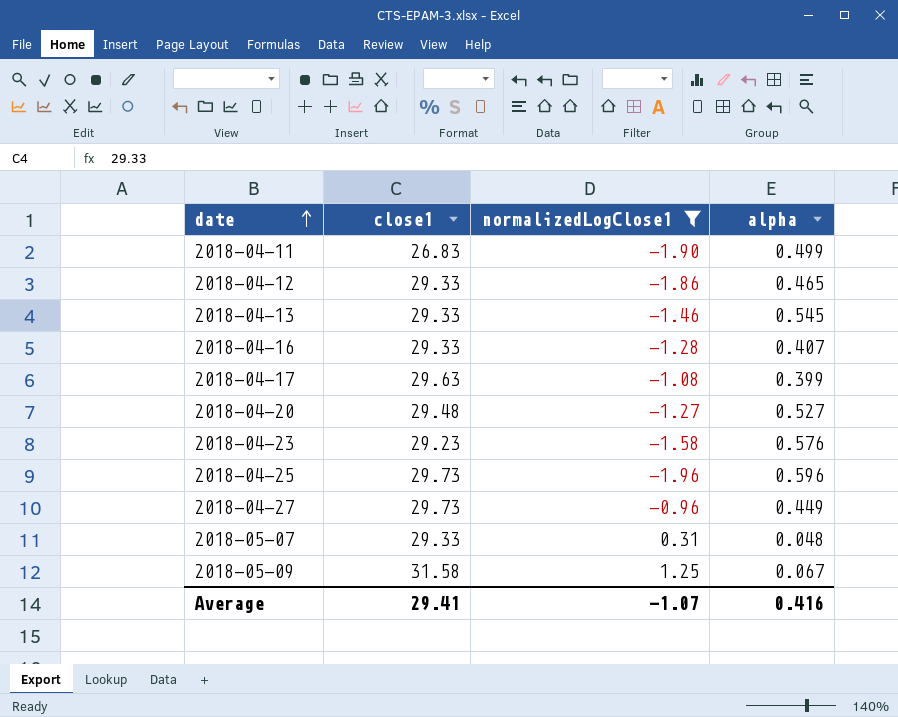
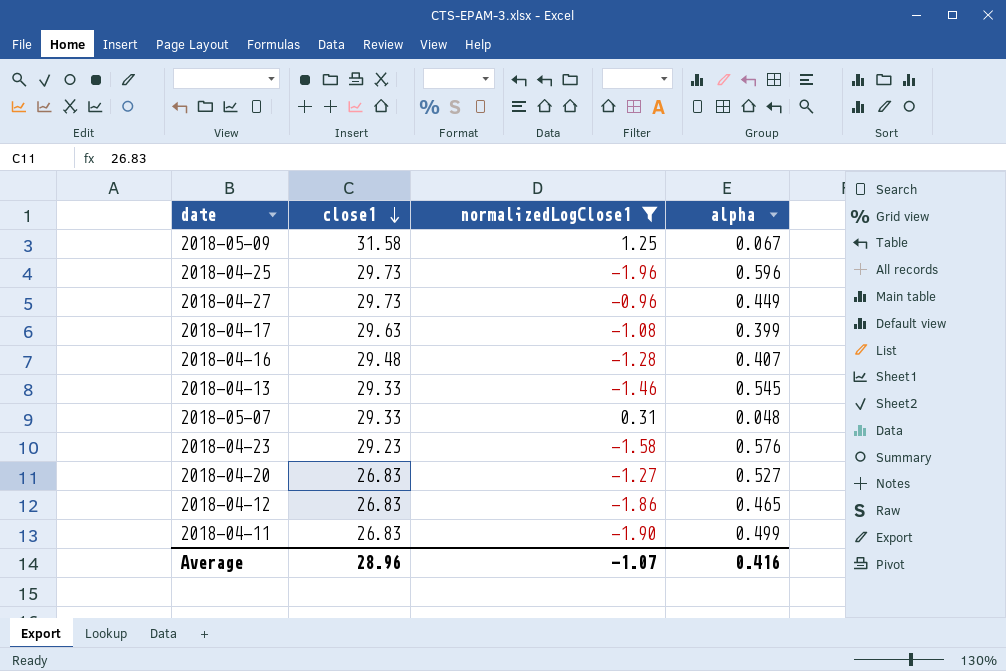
row order: date ascending -> close1 descending
2018-04-16 | close1: 29.33 -> 29.48
2018-04-20 | close1: 29.48 -> 26.83
2018-04-12 | close1: 29.33 -> 26.83
Average | close1: 29.41 -> 28.96

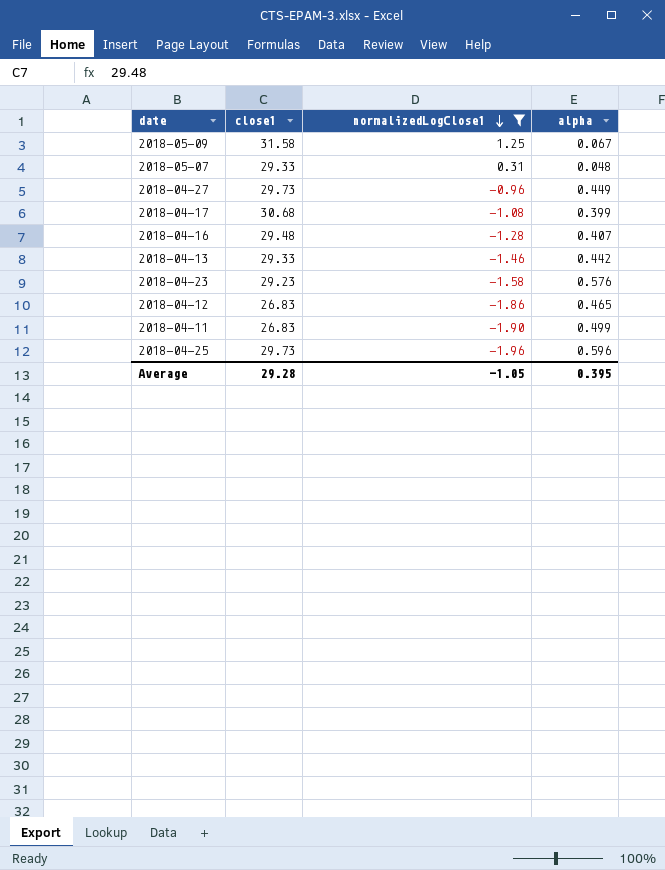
row order: close1 descending -> normalizedLogClose1 descending
row 2018-04-20: 26.83 | -1.27 | 0.527 -> none
2018-04-17 | close1: 29.63 -> 30.68
2018-04-13 | alpha: 0.545 -> 0.442
Average | close1: 28.96 -> 29.28
Average | normalizedLogClose1: -1.07 -> -1.05
Average | alpha: 0.416 -> 0.395

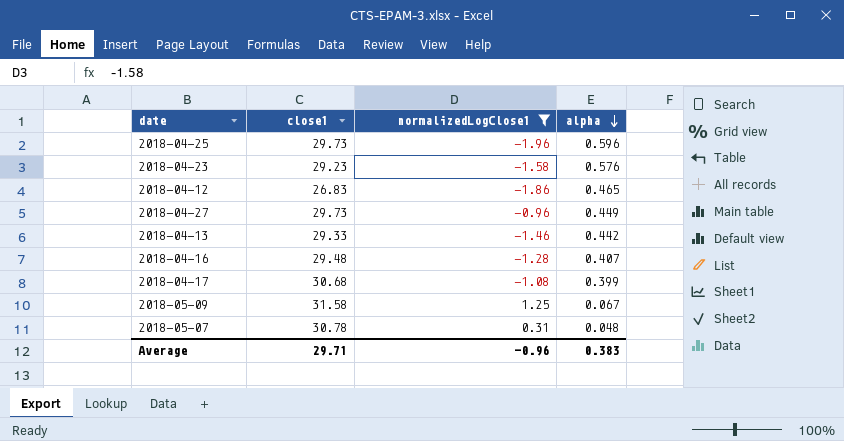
row order: normalizedLogClose1 descending -> alpha descending
row 2018-04-11: 26.83 | -1.90 | 0.499 -> none
2018-05-07 | close1: 29.33 -> 30.78
Average | close1: 29.28 -> 29.71
Average | normalizedLogClose1: -1.05 -> -0.96
Average | alpha: 0.395 -> 0.383

